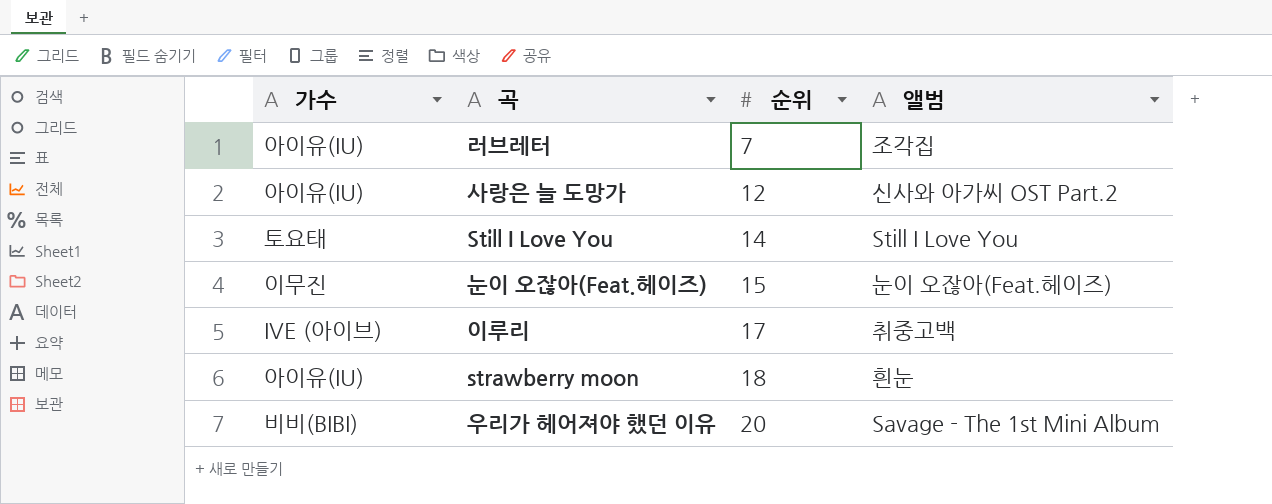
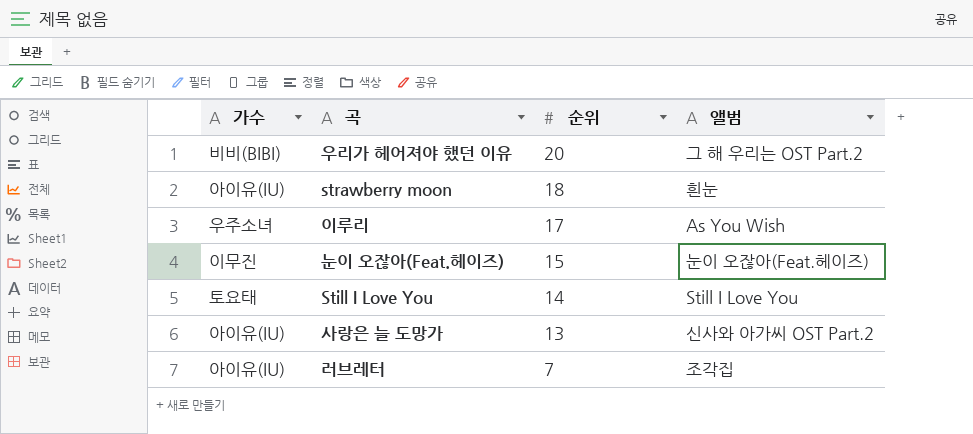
row order: 순위 ascending -> 순위 descending
우리가 헤어져야 했던 이유 | 앨범: Savage - The 1st Mini Album -> 그 해 우리는 OST Part.2
이루리 | 가수: IVE (아이브) -> 우주소녀
이루리 | 앨범: 취중고백 -> As You Wish
사랑은 늘 도망가 | 순위: 12 -> 13

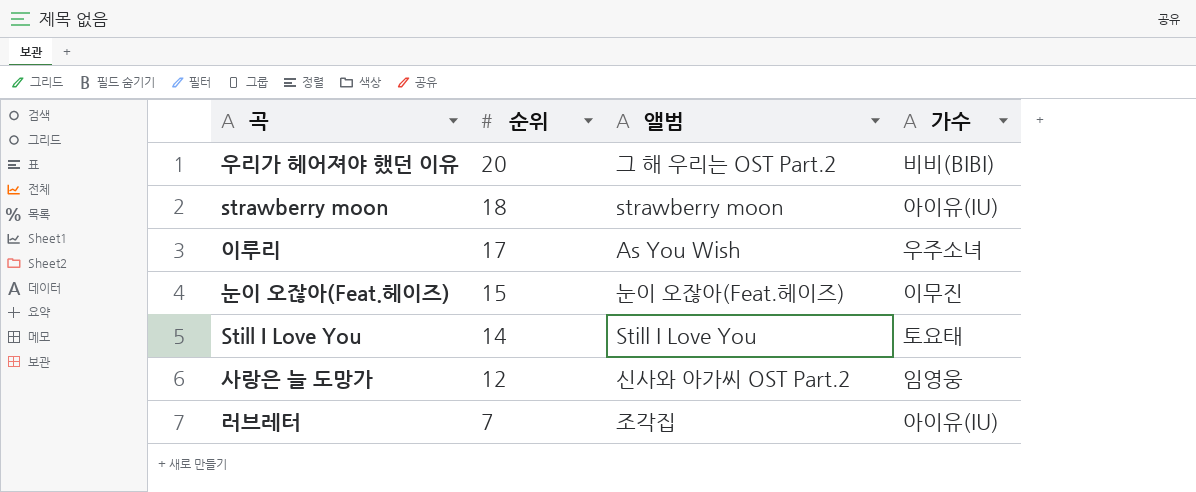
column 가수 | position: 1 -> 4
strawberry moon | 앨범: 흰눈 -> strawberry moon
사랑은 늘 도망가 | 순위: 13 -> 12
사랑은 늘 도망가 | 가수: 아이유(IU) -> 임영웅

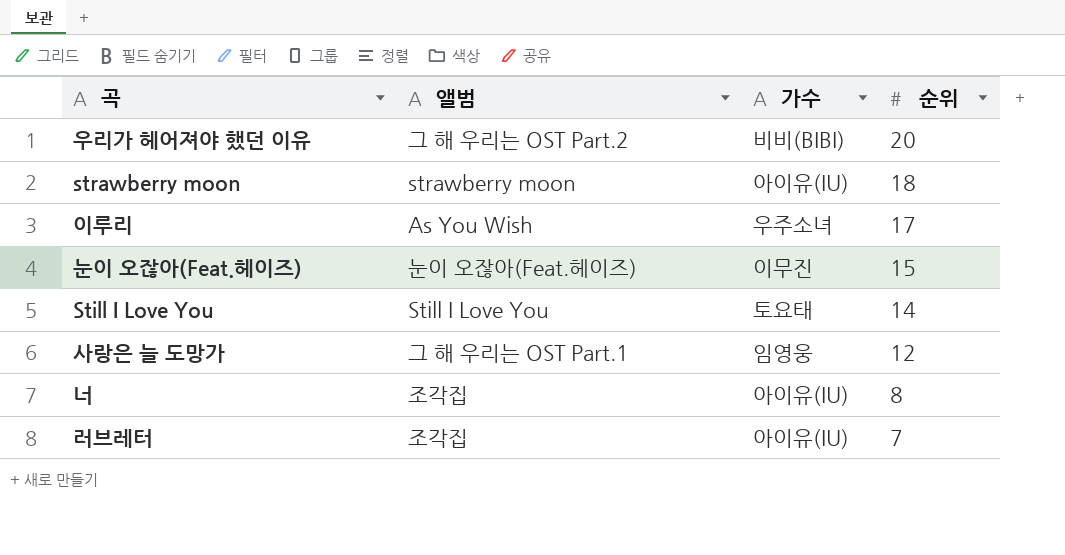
column 순위 | position: 2 -> 4
사랑은 늘 도망가 | 앨범: 신사와 아가씨 OST Part.2 -> 그 해 우리는 OST Part.1
row 너: none -> 조각집 | 아이유(IU) | 8

